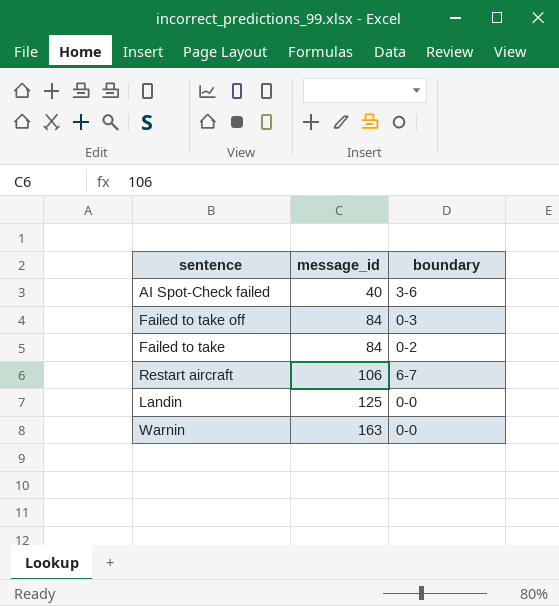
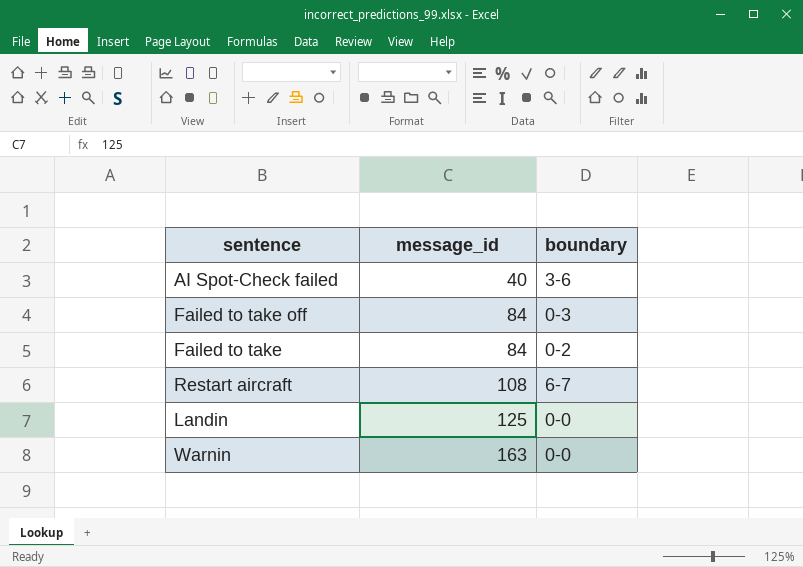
Restart aircraft | message_id: 106 -> 108

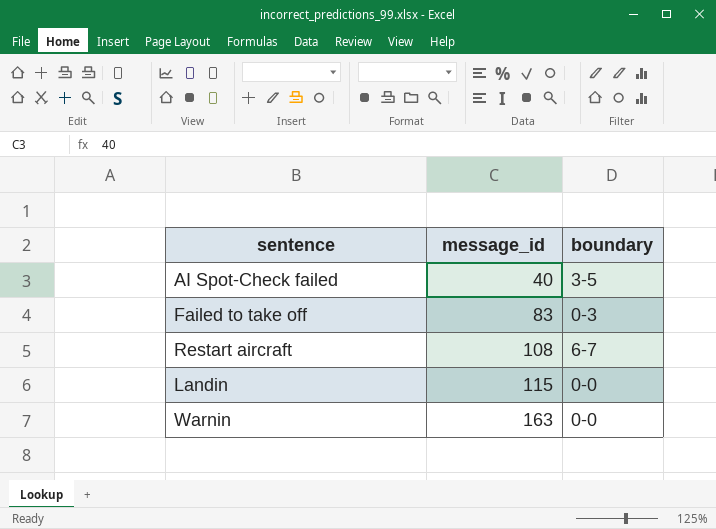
row Failed to take: 84 | 0-2 -> none
AI Spot-Check failed | boundary: 3-6 -> 3-5
Failed to take off | message_id: 84 -> 83
Landin | message_id: 125 -> 115

